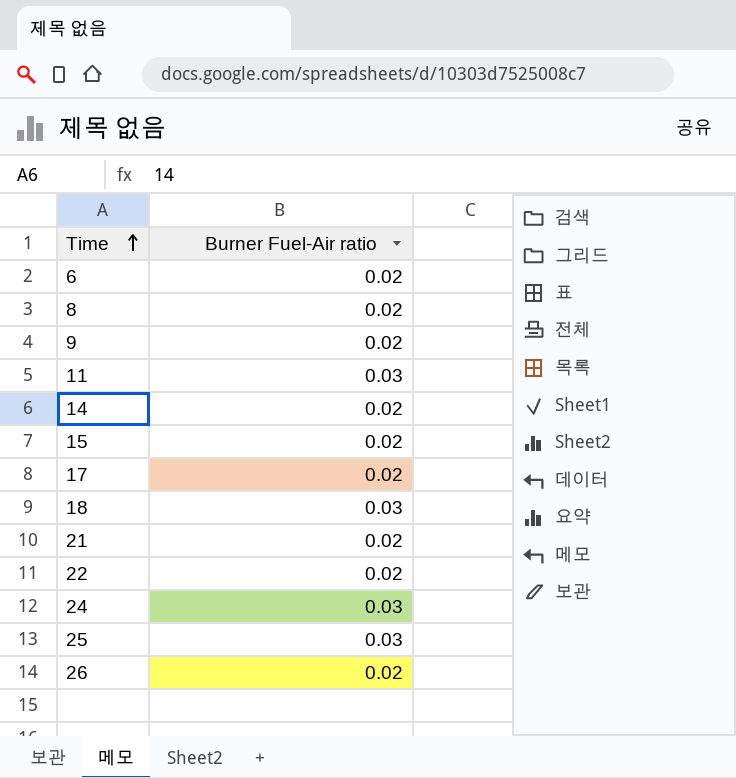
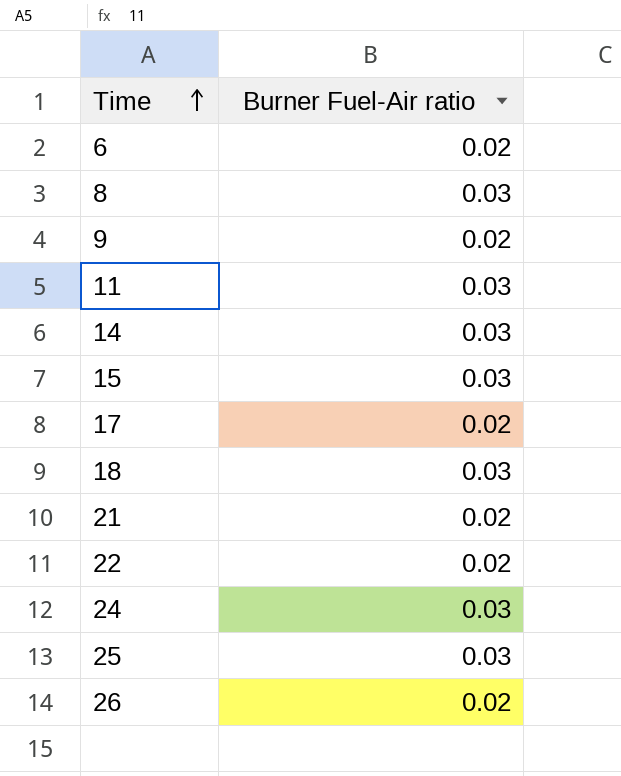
8 | Burner Fuel-Air ratio: 0.02 -> 0.03
14 | Burner Fuel-Air ratio: 0.02 -> 0.03
15 | Burner Fuel-Air ratio: 0.02 -> 0.03

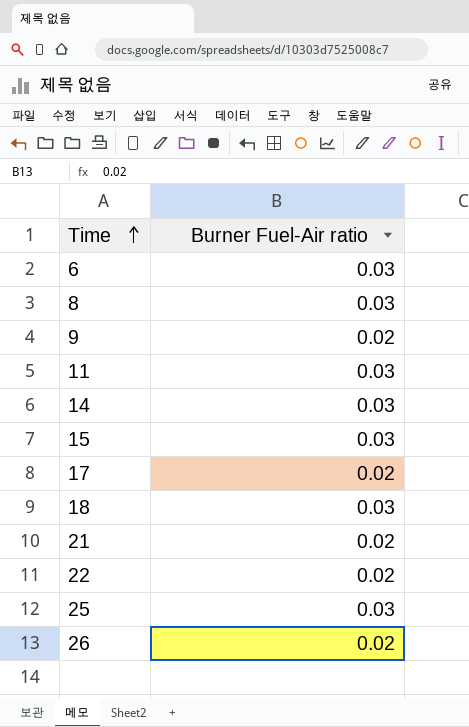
row 24: 0.03 -> none
6 | Burner Fuel-Air ratio: 0.02 -> 0.03

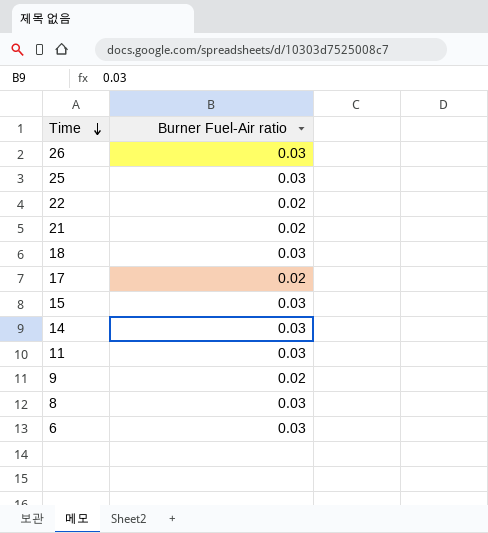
row order: Time ascending -> Time descending
26 | Burner Fuel-Air ratio: 0.02 -> 0.03

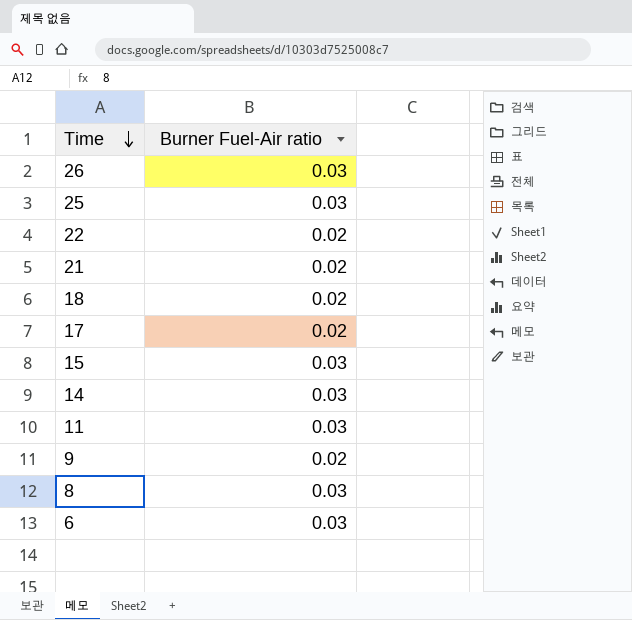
18 | Burner Fuel-Air ratio: 0.03 -> 0.02

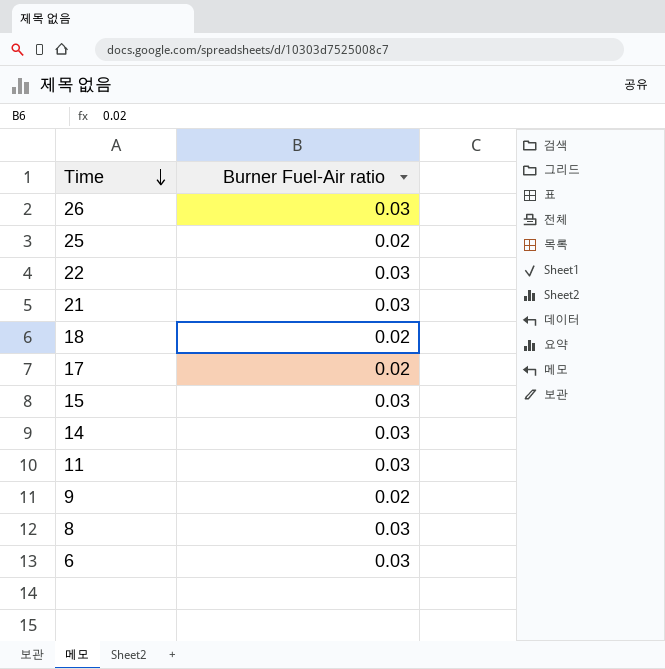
25 | Burner Fuel-Air ratio: 0.03 -> 0.02
22 | Burner Fuel-Air ratio: 0.02 -> 0.03
21 | Burner Fuel-Air ratio: 0.02 -> 0.03

